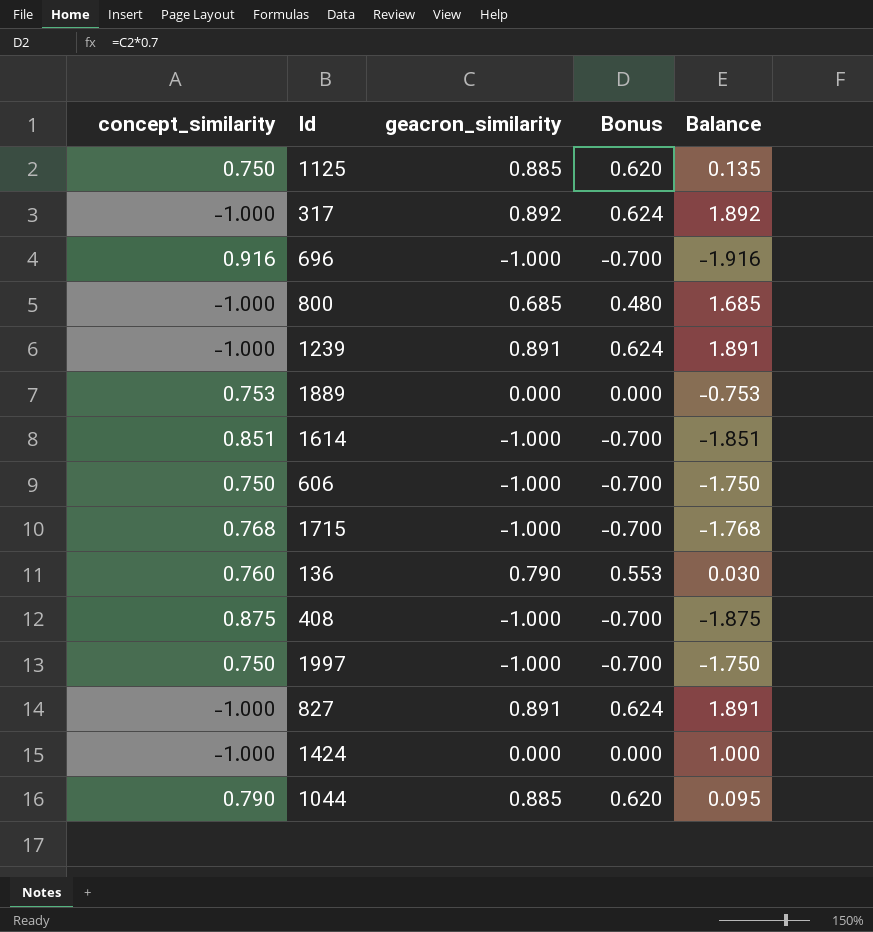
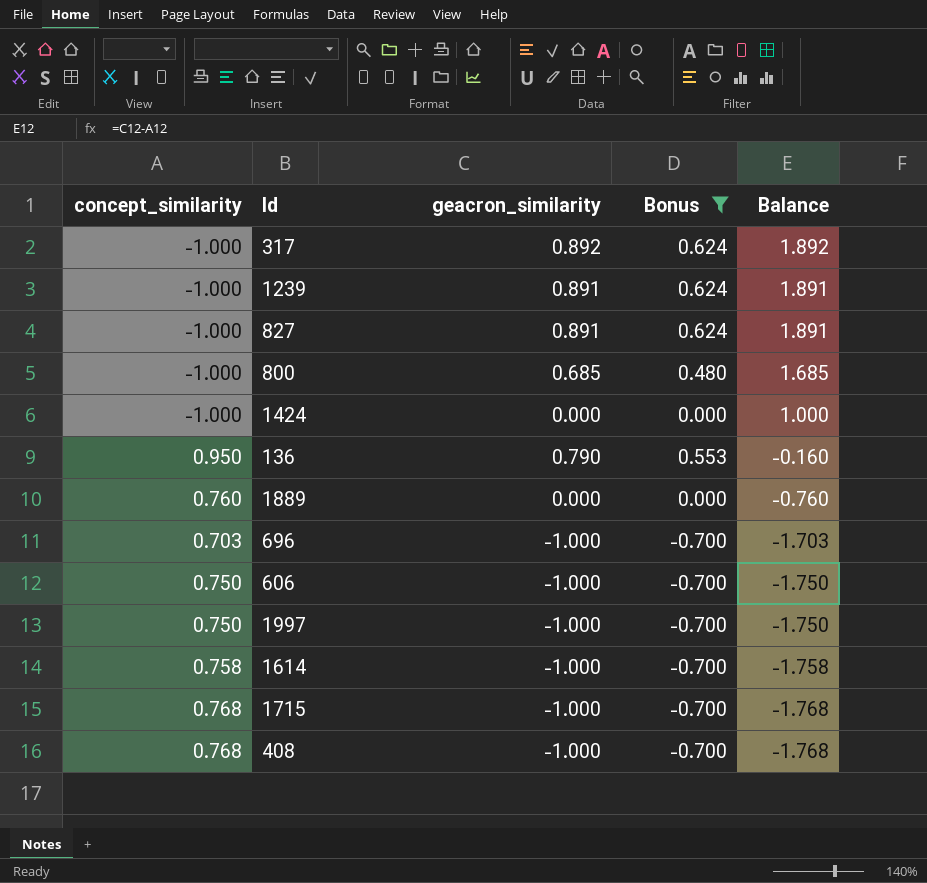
filter: none -> Bonus != 0.620
row order: none -> Balance descending
136 | concept_similarity: 0.760 -> 0.950
136 | Balance: 0.030 -> -0.160
1889 | concept_similarity: 0.753 -> 0.760
1889 | Balance: -0.753 -> -0.760
696 | concept_similarity: 0.916 -> 0.703
696 | Balance: -1.916 -> -1.703
1614 | concept_similarity: 0.851 -> 0.758
1614 | Balance: -1.851 -> -1.758
408 | concept_similarity: 0.875 -> 0.768
408 | Balance: -1.875 -> -1.768

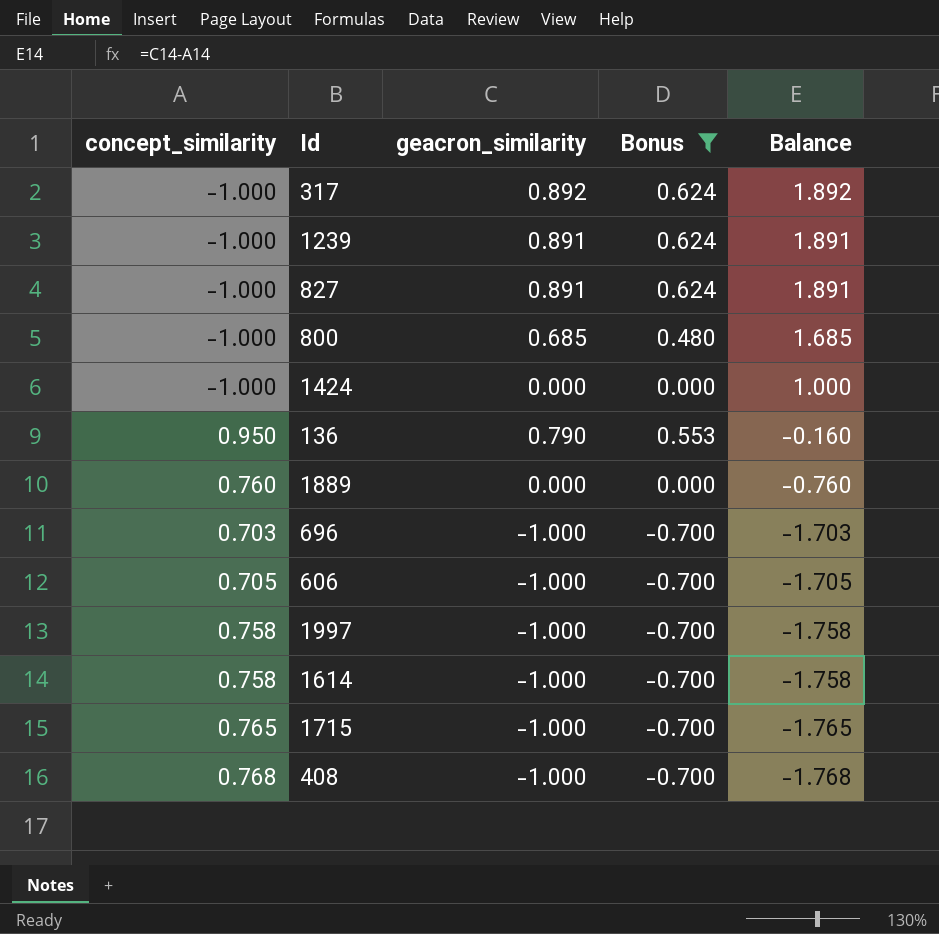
606 | concept_similarity: 0.750 -> 0.705
606 | Balance: -1.750 -> -1.705
1997 | concept_similarity: 0.750 -> 0.758
1997 | Balance: -1.750 -> -1.758
1715 | concept_similarity: 0.768 -> 0.765
1715 | Balance: -1.768 -> -1.765

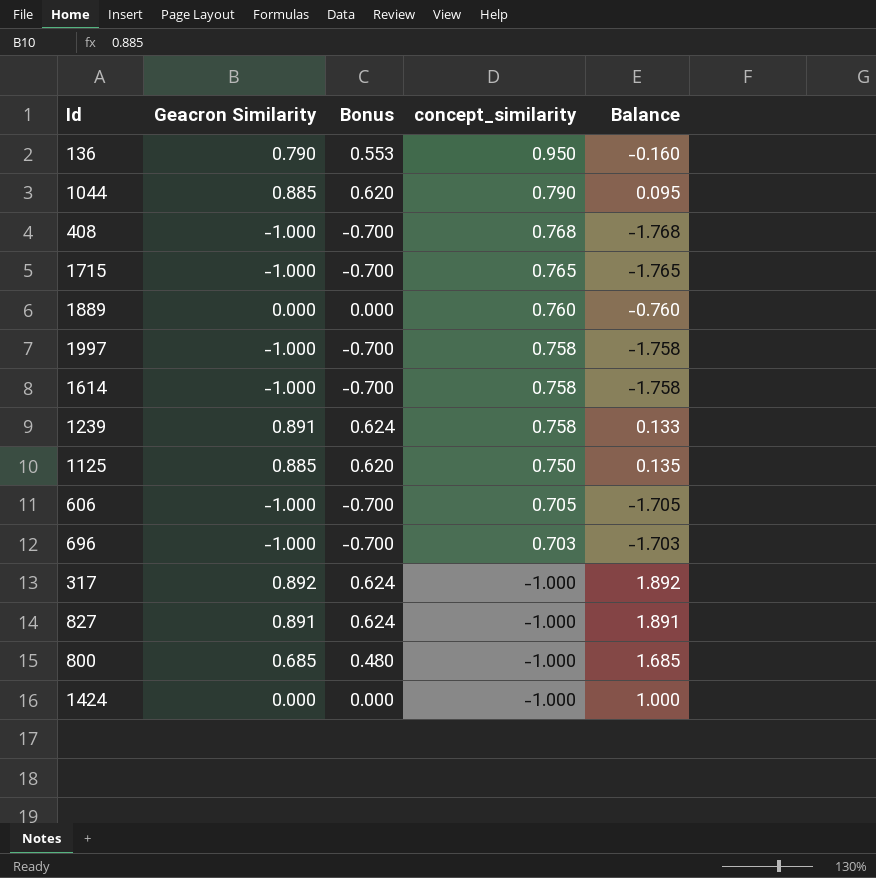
filter: Bonus != 0.620 -> none
row order: Balance descending -> concept_similarity descending
column name: geacron_similarity -> Geacron Similarity
column concept_similarity | position: 1 -> 4
1239 | concept_similarity: -1.000 -> 0.758
1239 | Balance: 1.891 -> 0.133

